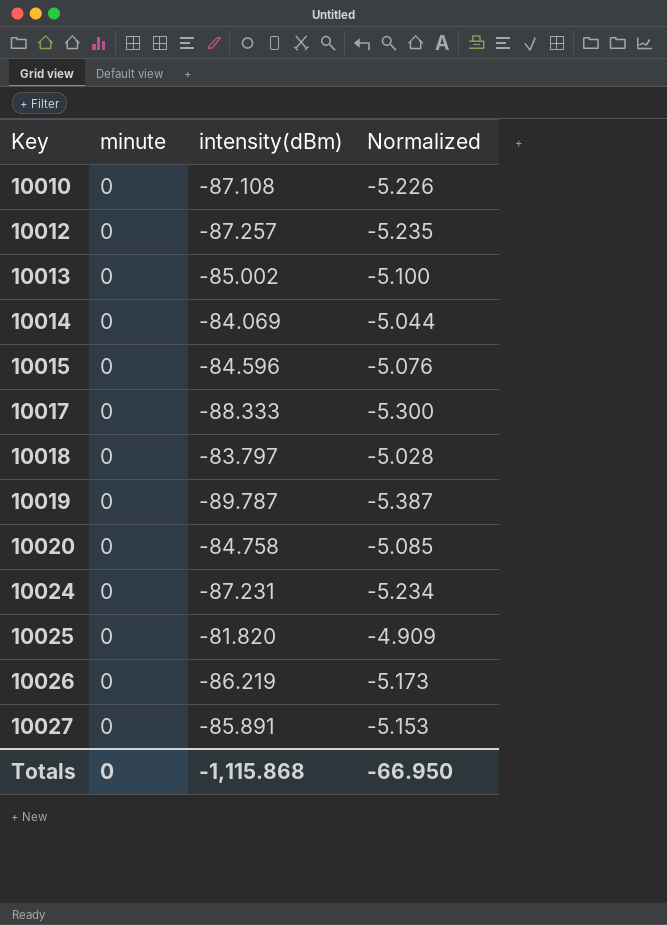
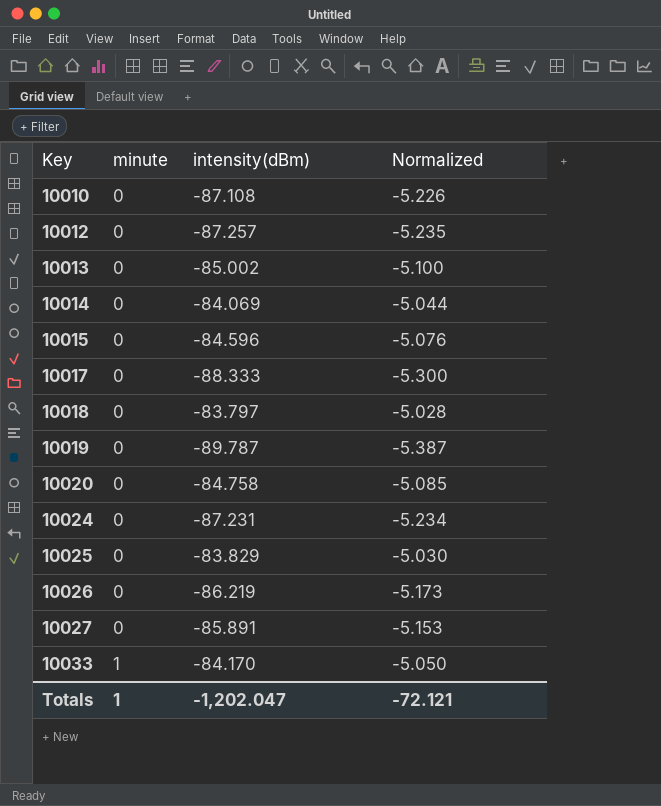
10025 | intensity(dBm): -81.820 -> -83.829
10025 | Normalized: -4.909 -> -5.030
row 10033: none -> 1 | -84.170 | -5.050
Totals | minute: 0 -> 1
Totals | intensity(dBm): -1,115.868 -> -1,202.047
Totals | Normalized: -66.950 -> -72.121

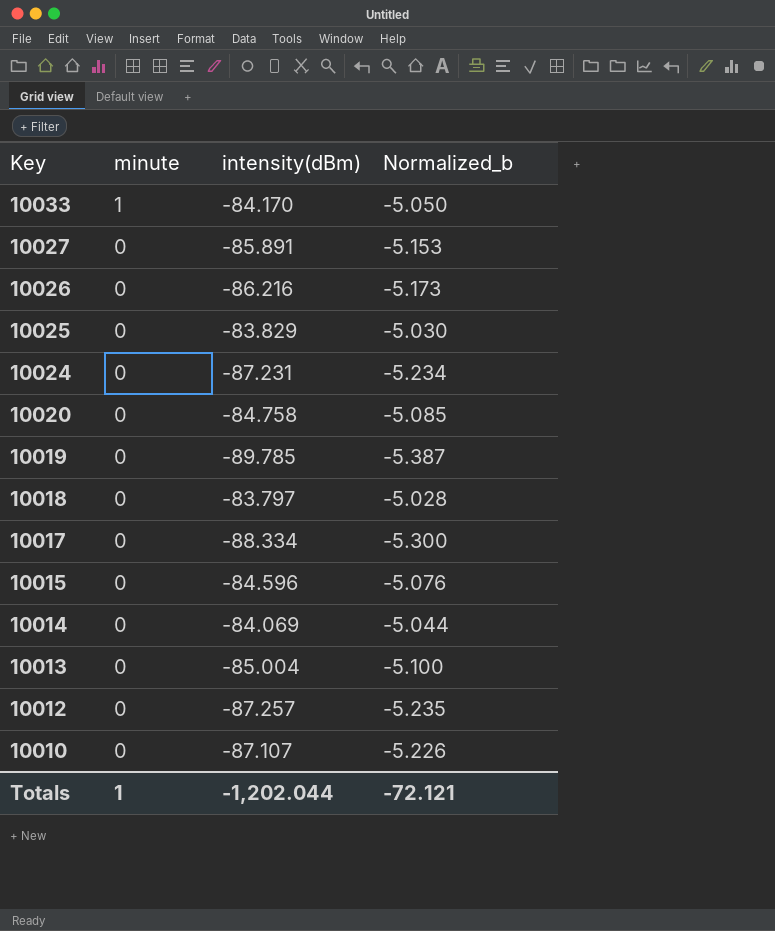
row order: Key ascending -> Key descending
column name: Normalized -> Normalized_b
10026 | intensity(dBm): -86.219 -> -86.216
10019 | intensity(dBm): -89.787 -> -89.785
10017 | intensity(dBm): -88.333 -> -88.334
10013 | intensity(dBm): -85.002 -> -85.004
10010 | intensity(dBm): -87.108 -> -87.107
Totals | intensity(dBm): -1,202.047 -> -1,202.044

